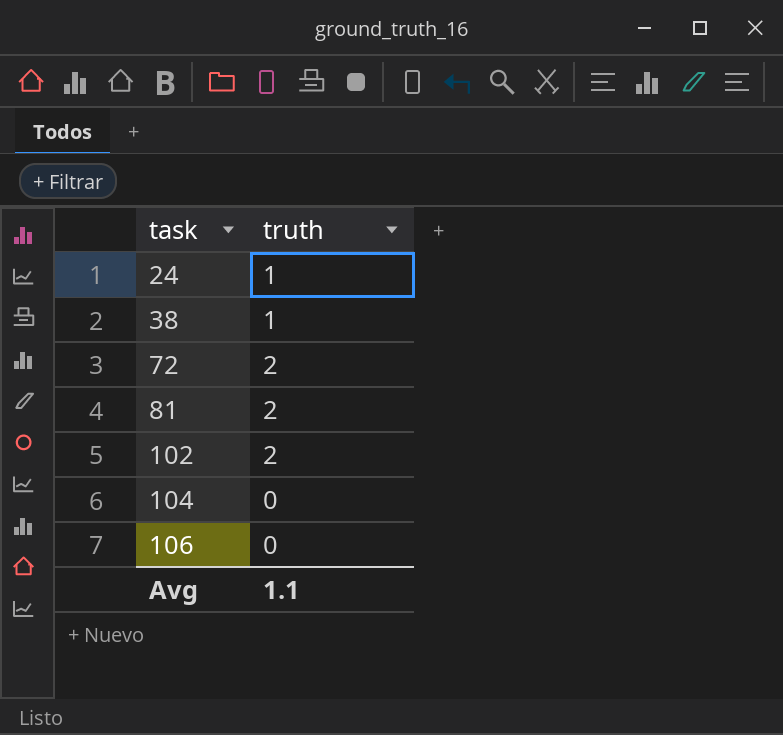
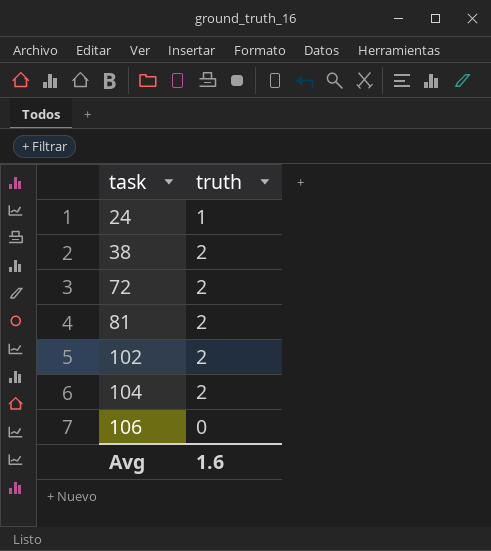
38 | truth: 1 -> 2
104 | truth: 0 -> 2
Avg | truth: 1.1 -> 1.6

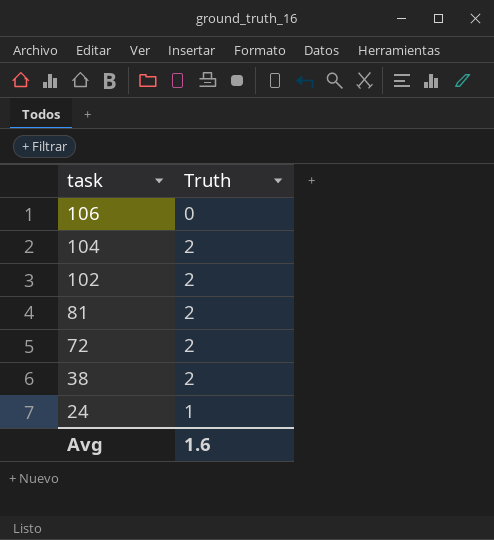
row order: task ascending -> task descending
column name: truth -> Truth

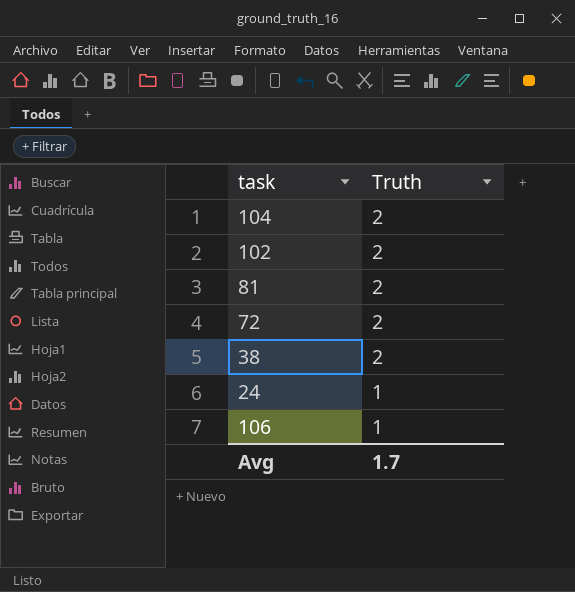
row order: task descending -> Truth descending
106 | Truth: 0 -> 1
Avg | Truth: 1.6 -> 1.7

